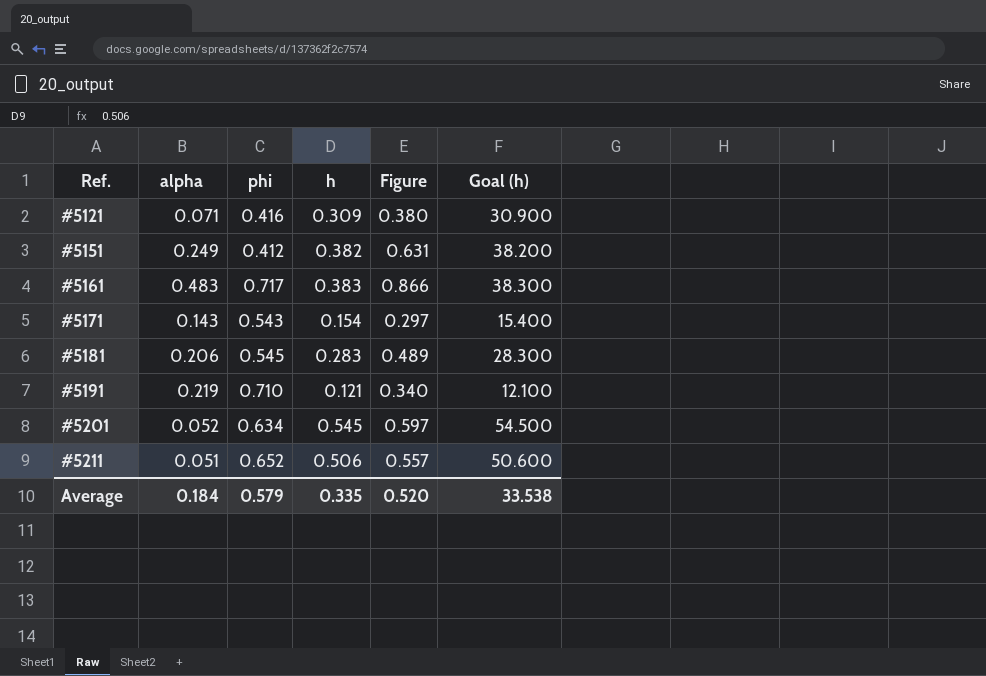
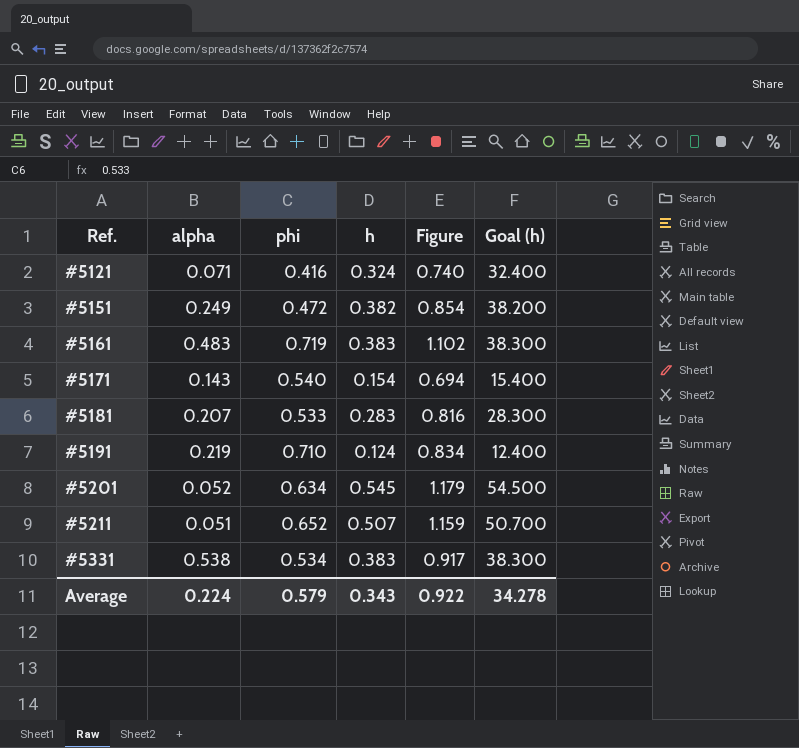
column Figure | formula: [alpha] + [h] -> [phi] + [h]
#5121 | h: 0.309 -> 0.324
#5121 | Goal (h): 30.900 -> 32.400
#5151 | phi: 0.412 -> 0.472
#5161 | phi: 0.717 -> 0.719
#5171 | phi: 0.543 -> 0.540
#5181 | alpha: 0.206 -> 0.207
#5181 | phi: 0.545 -> 0.533
#5191 | h: 0.121 -> 0.124
#5191 | Goal (h): 12.100 -> 12.400
#5211 | h: 0.506 -> 0.507
#5211 | Goal (h): 50.600 -> 50.700
row #5331: none -> 0.538 | 0.534 | 0.383 | 0.917 | 38.300
Average | alpha: 0.184 -> 0.224
Average | h: 0.335 -> 0.343
Average | Figure: 0.520 -> 0.922
Average | Goal (h): 33.538 -> 34.278

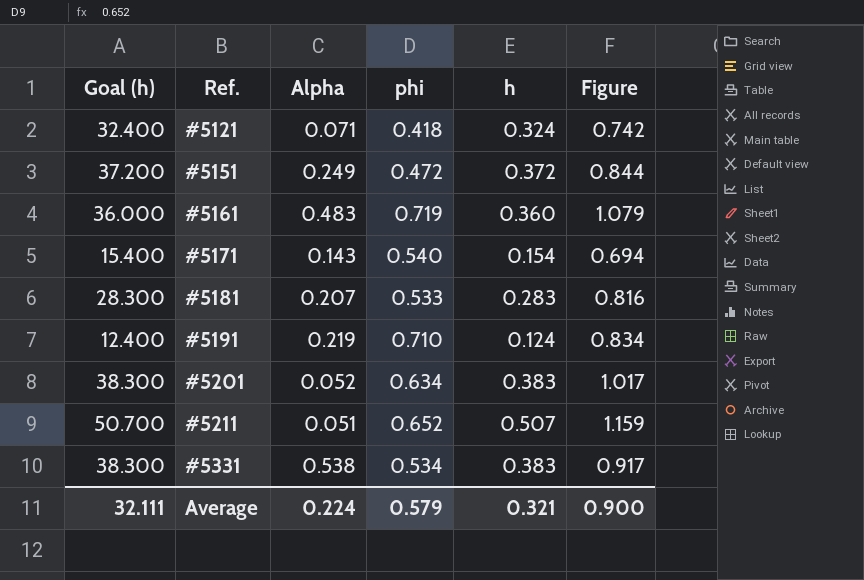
column Goal (h) | position: 6 -> 1
column name: alpha -> Alpha
#5121 | phi: 0.416 -> 0.418
#5121 | Figure: 0.740 -> 0.742
#5151 | Goal (h): 38.200 -> 37.200
#5151 | h: 0.382 -> 0.372
#5151 | Figure: 0.854 -> 0.844
#5161 | Goal (h): 38.300 -> 36.000
#5161 | h: 0.383 -> 0.360
#5161 | Figure: 1.102 -> 1.079
#5201 | Goal (h): 54.500 -> 38.300
#5201 | h: 0.545 -> 0.383
#5201 | Figure: 1.179 -> 1.017
Average | Goal (h): 34.278 -> 32.111
Average | h: 0.343 -> 0.321
Average | Figure: 0.922 -> 0.900

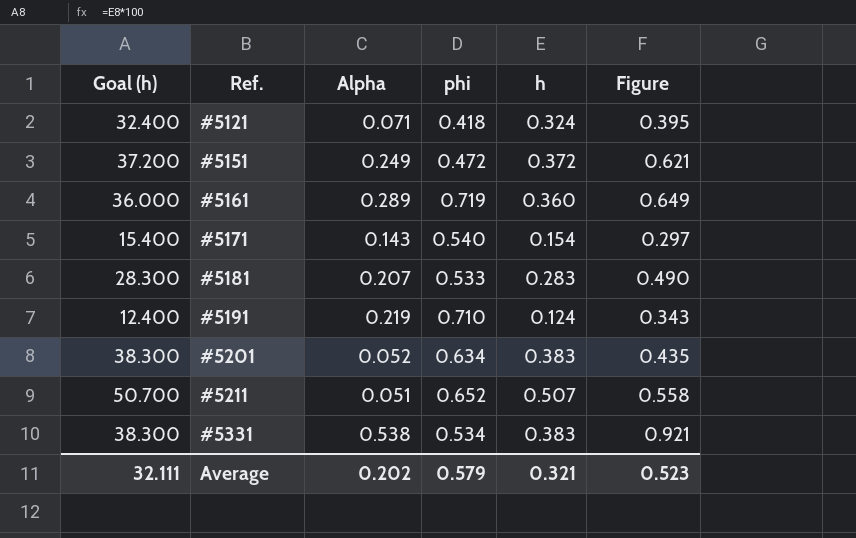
column Figure | formula: [phi] + [h] -> [Alpha] + [h]
#5161 | Alpha: 0.483 -> 0.289
Average | Alpha: 0.224 -> 0.202
Average | Figure: 0.900 -> 0.523

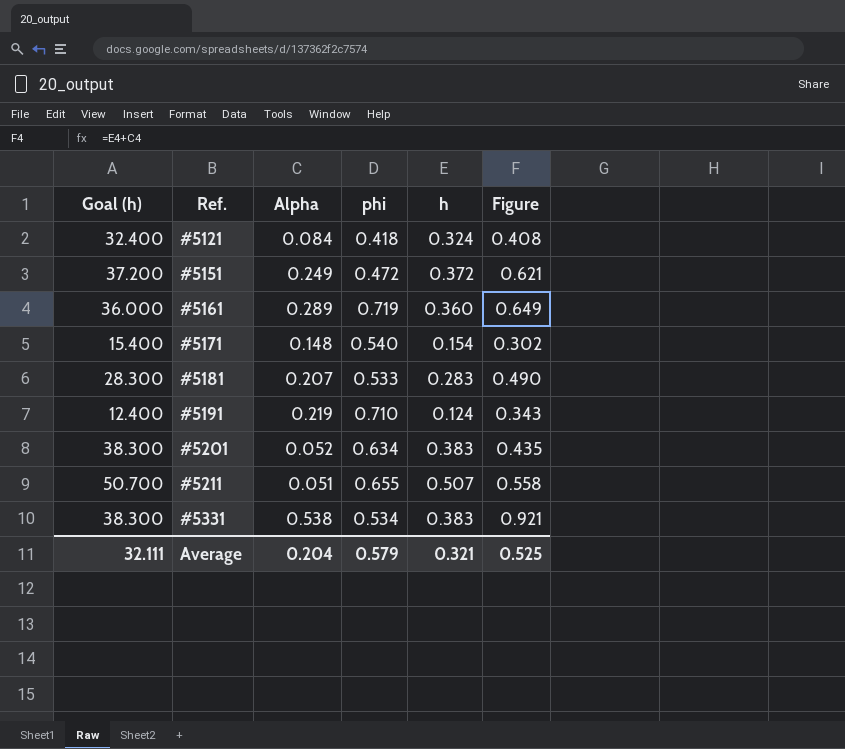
#5121 | Alpha: 0.071 -> 0.084
#5121 | Figure: 0.395 -> 0.408
#5171 | Alpha: 0.143 -> 0.148
#5171 | Figure: 0.297 -> 0.302
#5211 | phi: 0.652 -> 0.655
Average | Alpha: 0.202 -> 0.204
Average | Figure: 0.523 -> 0.525

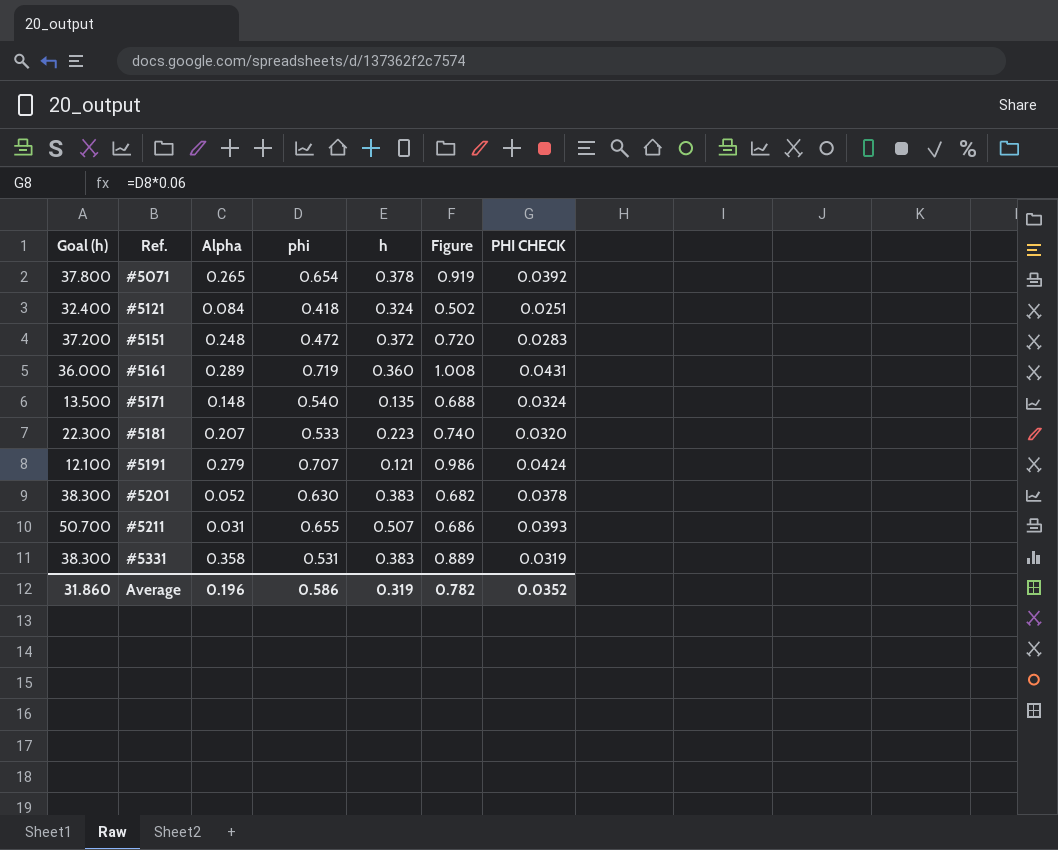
column Figure | formula: [Alpha] + [h] -> [Alpha] + [phi]
column PHI CHECK | formula: none -> [phi] * 0.06
row #5071: none -> 37.800 | 0.265 | 0.654 | 0.378 | 0.919 | 0.0392
#5151 | Alpha: 0.249 -> 0.248
#5171 | Goal (h): 15.400 -> 13.500
#5171 | h: 0.154 -> 0.135
#5181 | Goal (h): 28.300 -> 22.300
#5181 | h: 0.283 -> 0.223
#5191 | Goal (h): 12.400 -> 12.100
#5191 | Alpha: 0.219 -> 0.279
#5191 | phi: 0.710 -> 0.707
#5191 | h: 0.124 -> 0.121
#5201 | phi: 0.634 -> 0.630
#5211 | Alpha: 0.051 -> 0.031
#5331 | Alpha: 0.538 -> 0.358
#5331 | phi: 0.534 -> 0.531
Average | Goal (h): 32.111 -> 31.860
Average | Alpha: 0.204 -> 0.196
Average | phi: 0.579 -> 0.586
Average | h: 0.321 -> 0.319
Average | Figure: 0.525 -> 0.782

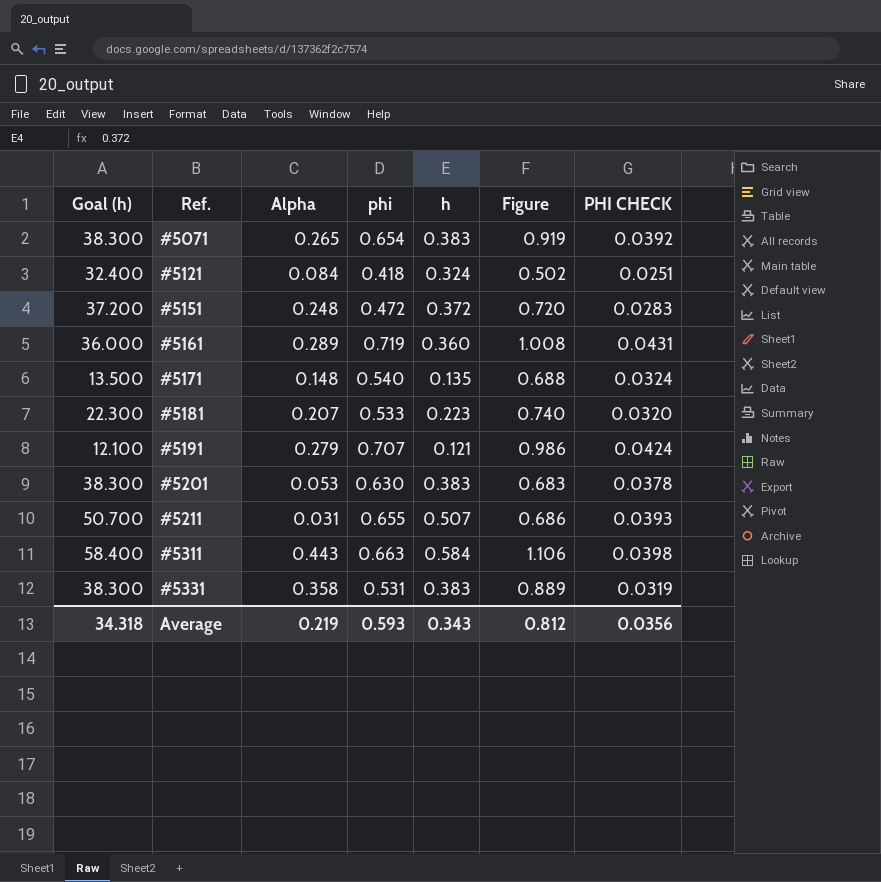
#5071 | Goal (h): 37.800 -> 38.300
#5071 | h: 0.378 -> 0.383
#5201 | Alpha: 0.052 -> 0.053
#5201 | Figure: 0.682 -> 0.683
row #5311: none -> 58.400 | 0.443 | 0.663 | 0.584 | 1.106 | 0.0398
Average | Goal (h): 31.860 -> 34.318
Average | Alpha: 0.196 -> 0.219
Average | phi: 0.586 -> 0.593
Average | h: 0.319 -> 0.343
Average | Figure: 0.782 -> 0.812
Average | PHI CHECK: 0.0352 -> 0.0356

